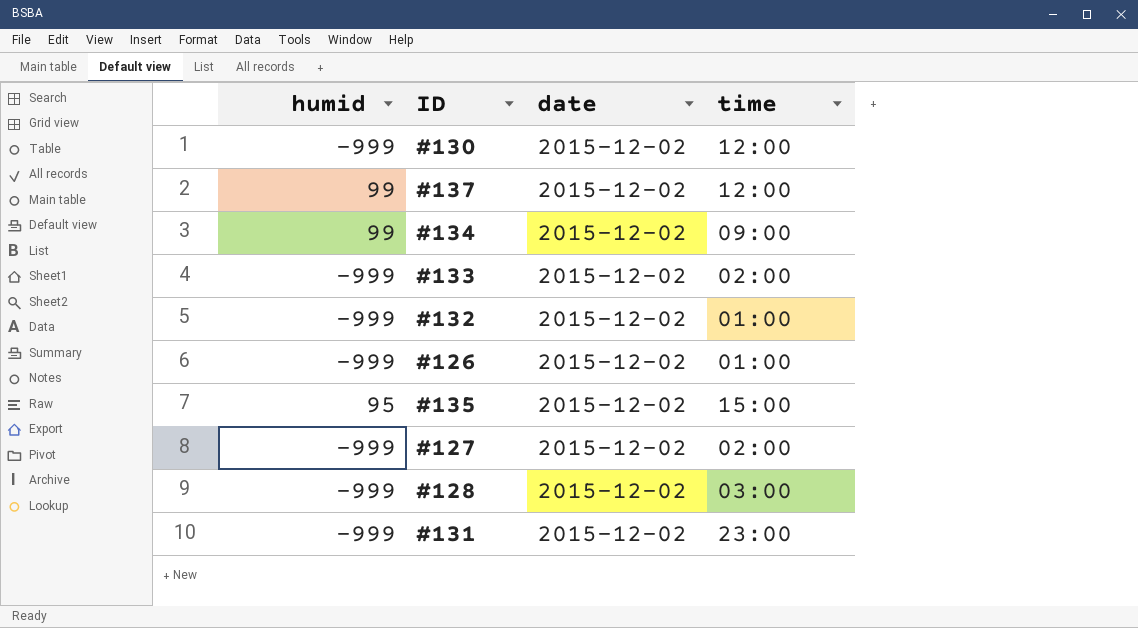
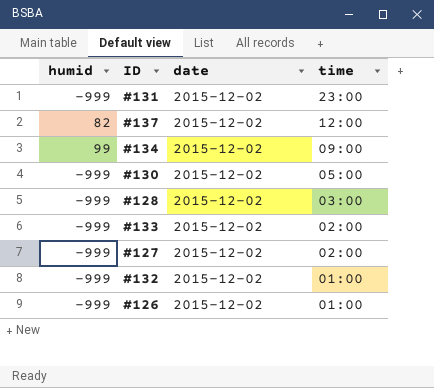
row order: none -> time descending
row #135: 95 | 2015-12-02 | 15:00 -> none
#137 | humid: 99 -> 82
#130 | time: 12:00 -> 05:00

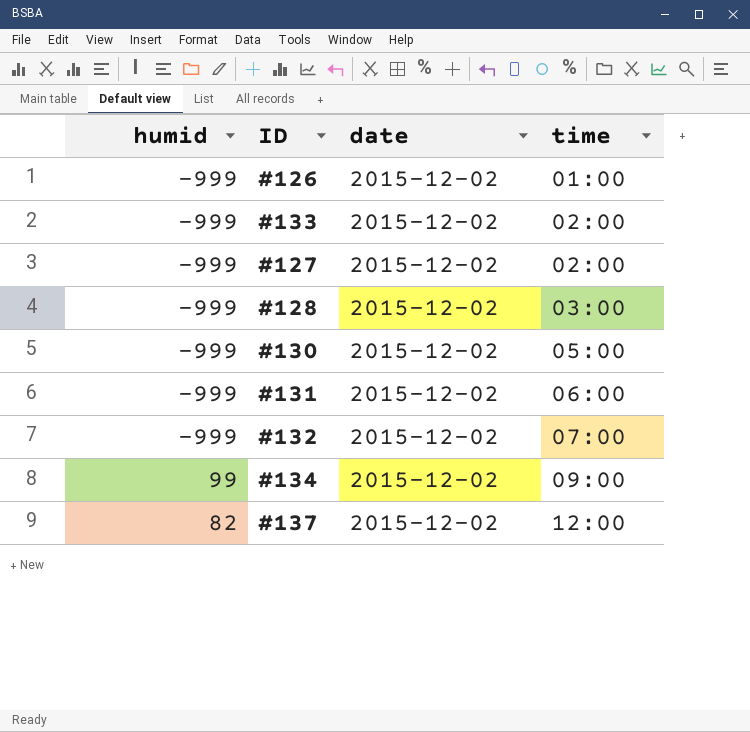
row order: time descending -> time ascending
#131 | time: 23:00 -> 06:00
#132 | time: 01:00 -> 07:00

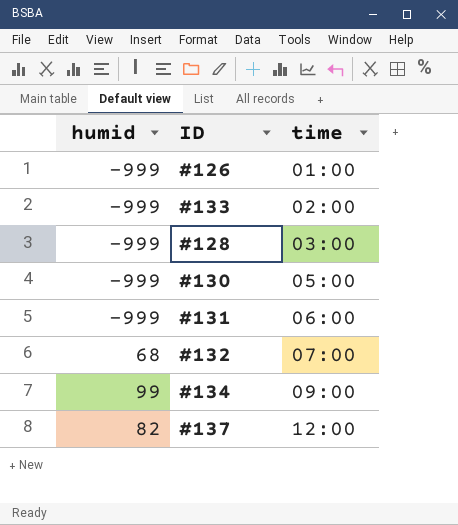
column date | position: 3 -> none
row #127: -999 | 2015-12-02 | 02:00 -> none
#132 | humid: -999 -> 68

